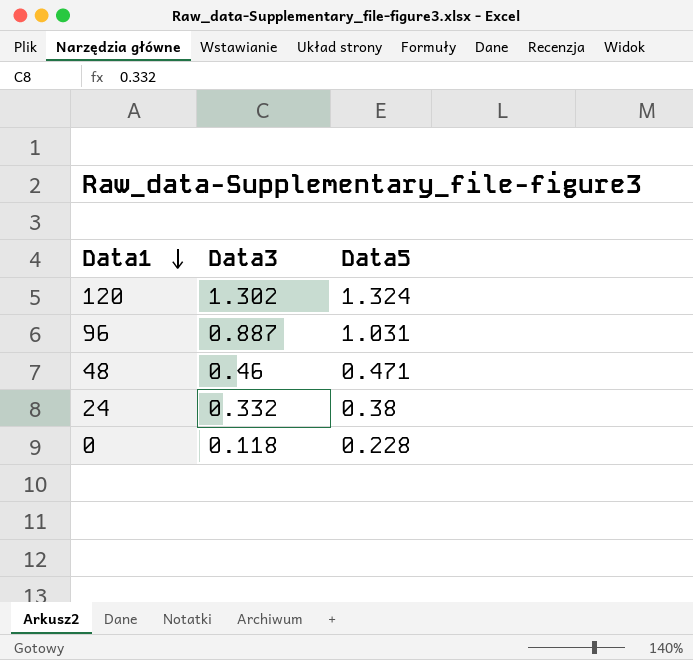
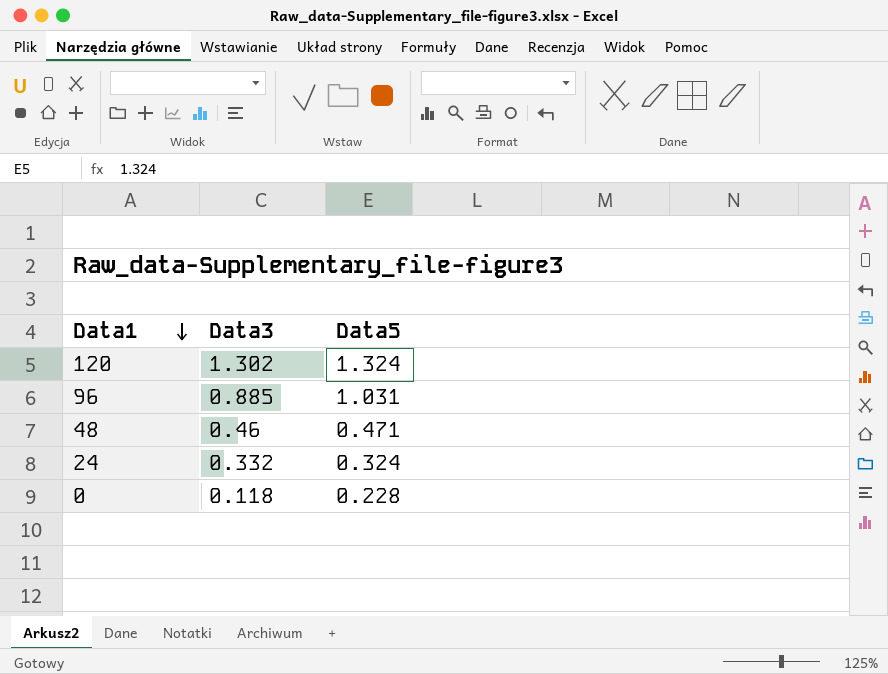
96 | Data3: 0.887 -> 0.885
24 | Data5: 0.38 -> 0.324

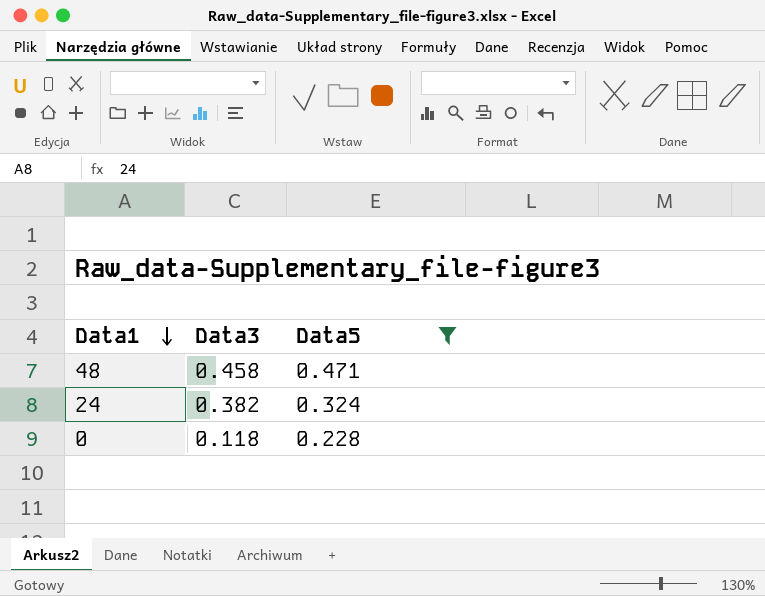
filter: none -> Data5 <= 0.471
48 | Data3: 0.46 -> 0.458
24 | Data3: 0.332 -> 0.382

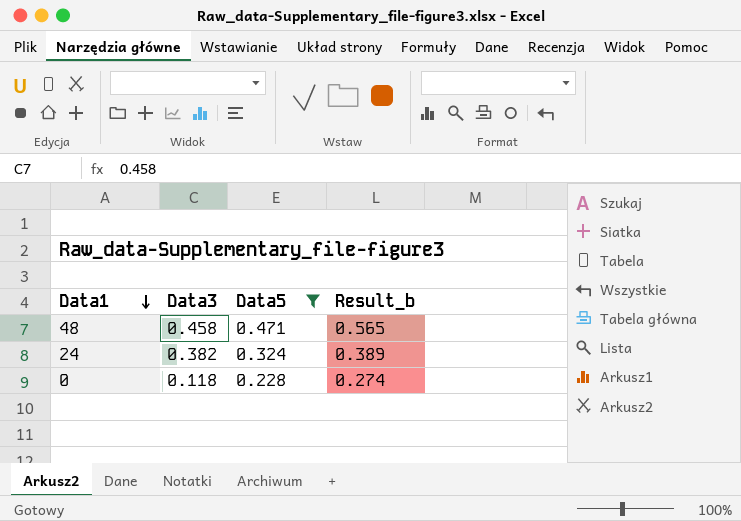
column Result_b | formula: none -> [Data5] * 1.2

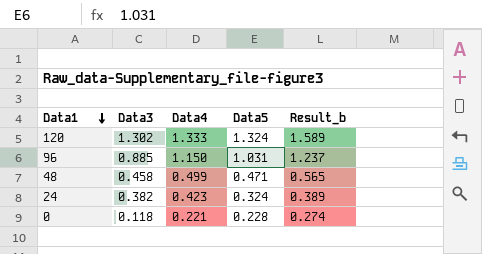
filter: Data5 <= 0.471 -> none
column Data4 | position: none -> 3

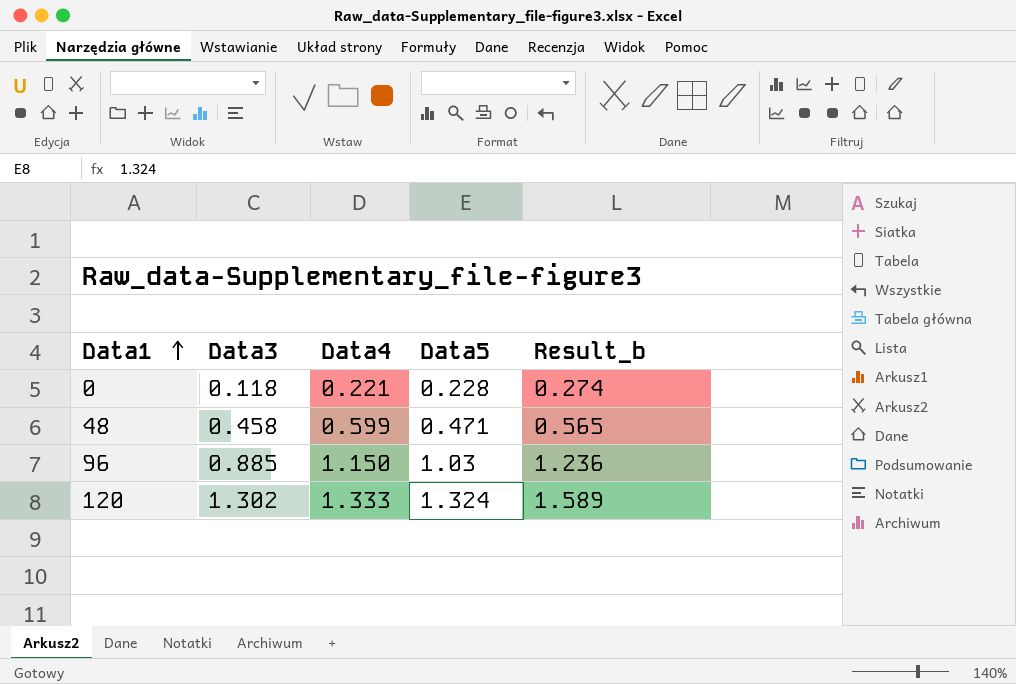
row order: Data1 descending -> Data1 ascending
row 24: 0.382 | 0.423 | 0.324 | 0.389 -> none
48 | Data4: 0.499 -> 0.599
96 | Data5: 1.031 -> 1.03
96 | Result_b: 1.237 -> 1.236

